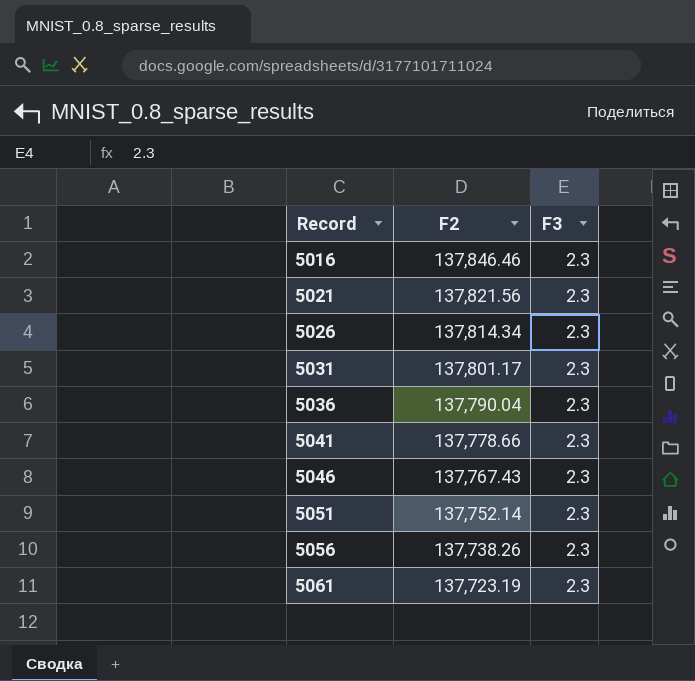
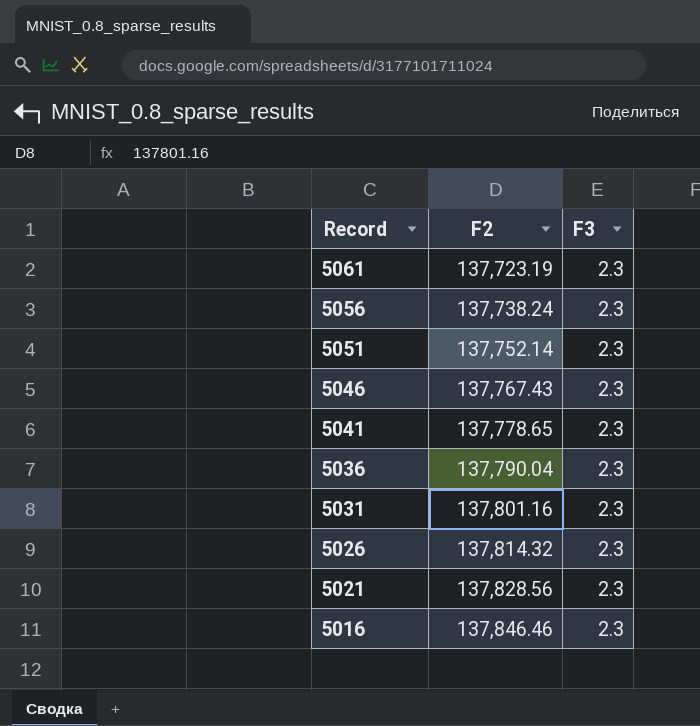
row order: Record ascending -> Record descending
5056 | F2: 137,738.26 -> 137,738.24
5041 | F2: 137,778.66 -> 137,778.65
5031 | F2: 137,801.17 -> 137,801.16
5026 | F2: 137,814.34 -> 137,814.32
5021 | F2: 137,821.56 -> 137,828.56

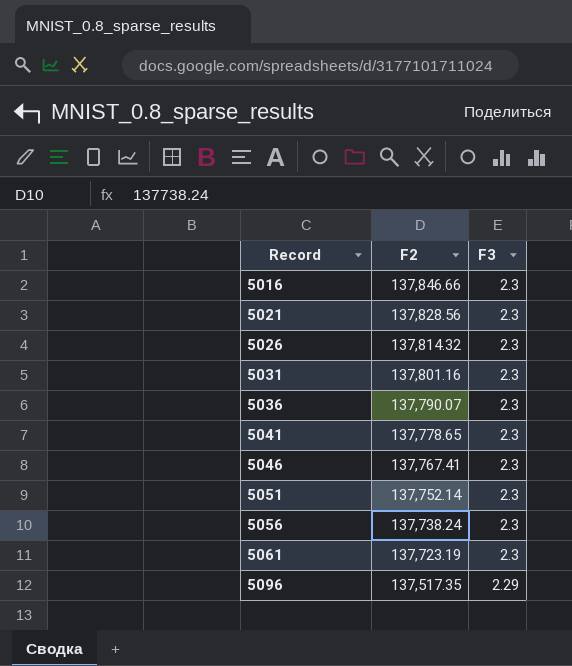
row order: Record descending -> Record ascending
5016 | F2: 137,846.46 -> 137,846.66
5036 | F2: 137,790.04 -> 137,790.07
5046 | F2: 137,767.43 -> 137,767.41
row 5096: none -> 137,517.35 | 2.29

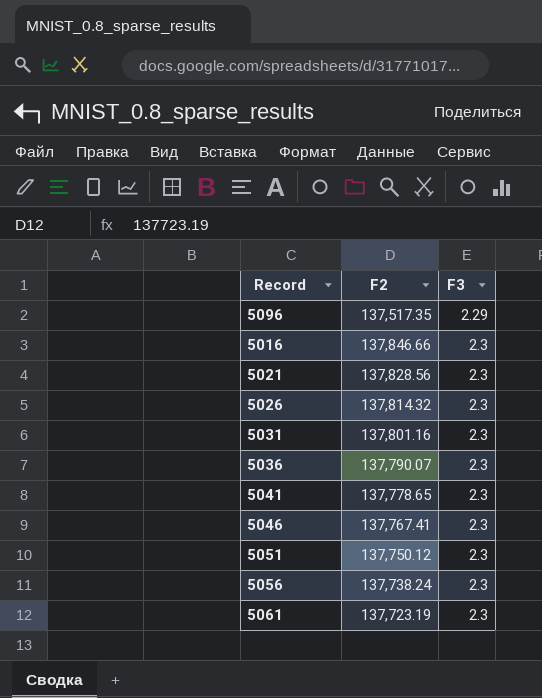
row order: Record ascending -> F3 ascending
5051 | F2: 137,752.14 -> 137,750.12

